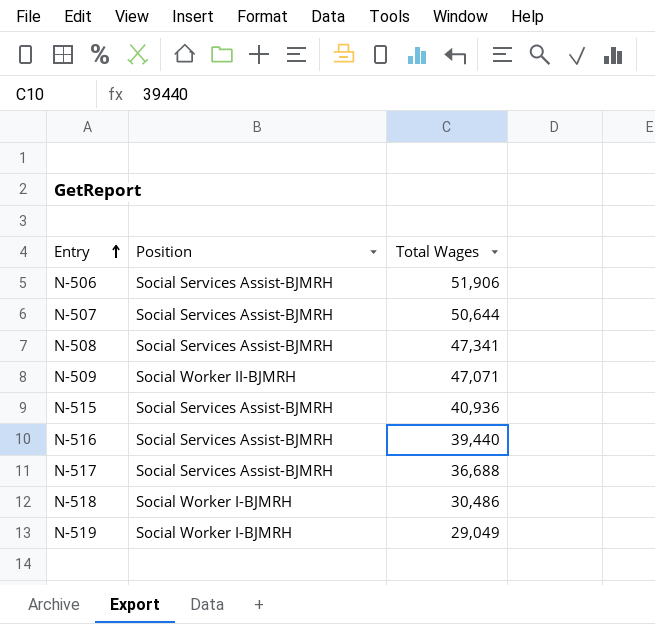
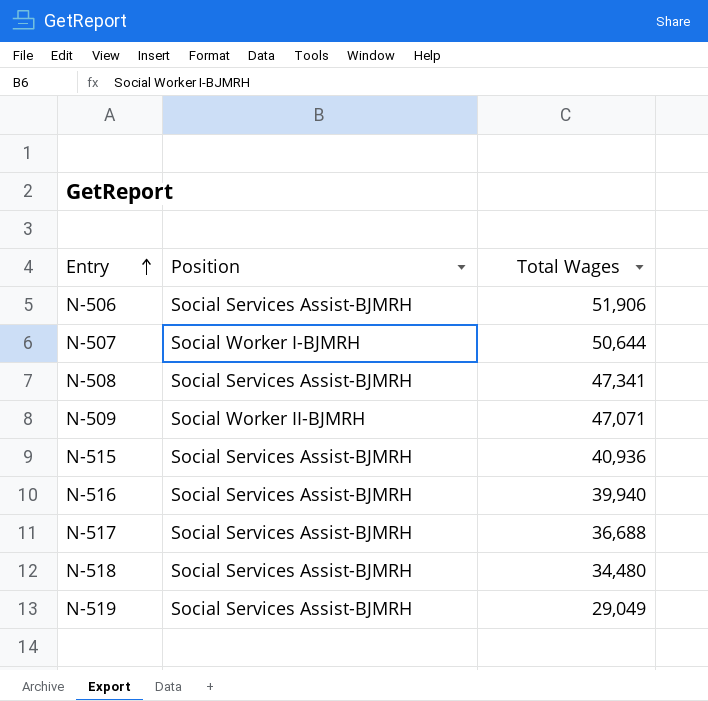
N-507 | Position: Social Services Assist-BJMRH -> Social Worker I-BJMRH
N-516 | Total Wages: 39,440 -> 39,940
N-518 | Position: Social Worker I-BJMRH -> Social Services Assist-BJMRH
N-518 | Total Wages: 30,486 -> 34,480
N-519 | Position: Social Worker I-BJMRH -> Social Services Assist-BJMRH

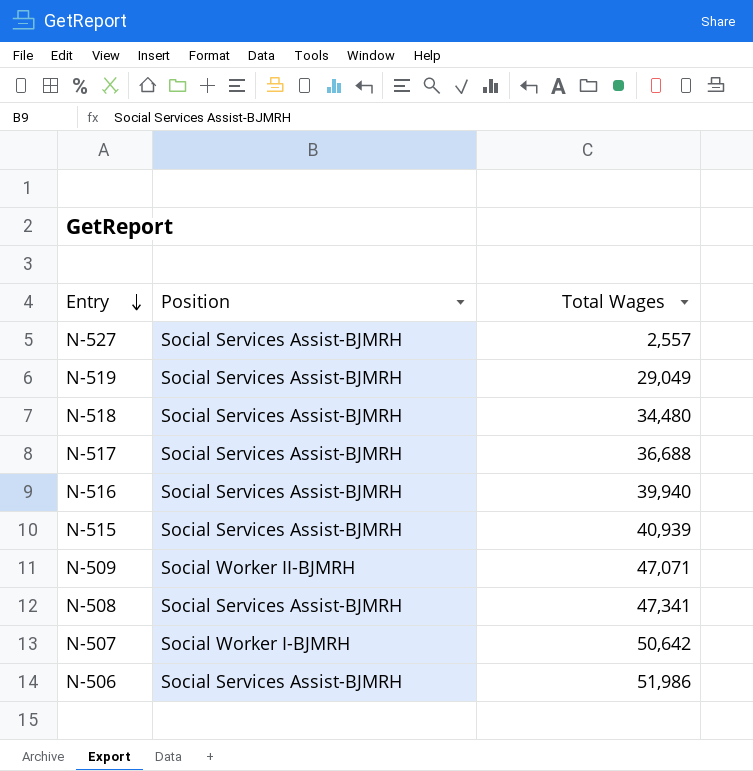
row order: Entry ascending -> Entry descending
row N-527: none -> Social Services Assist-BJMRH | 2,557
N-515 | Total Wages: 40,936 -> 40,939
N-507 | Total Wages: 50,644 -> 50,642
N-506 | Total Wages: 51,906 -> 51,986

